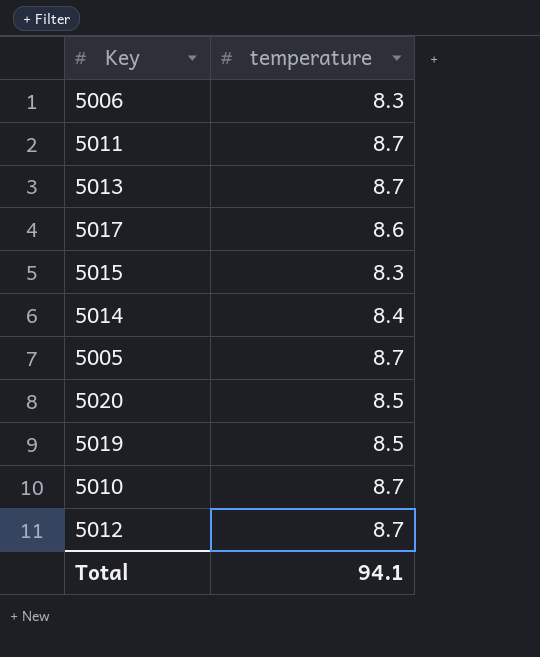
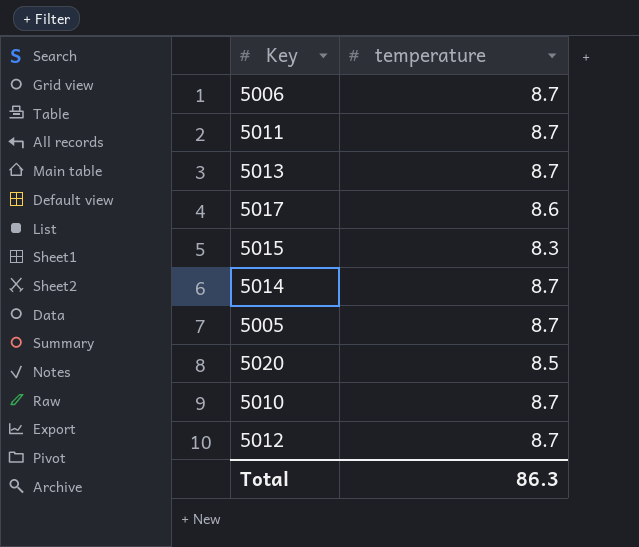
row 5019: 8.5 -> none
5006 | temperature: 8.3 -> 8.7
5014 | temperature: 8.4 -> 8.7
Total | temperature: 94.1 -> 86.3

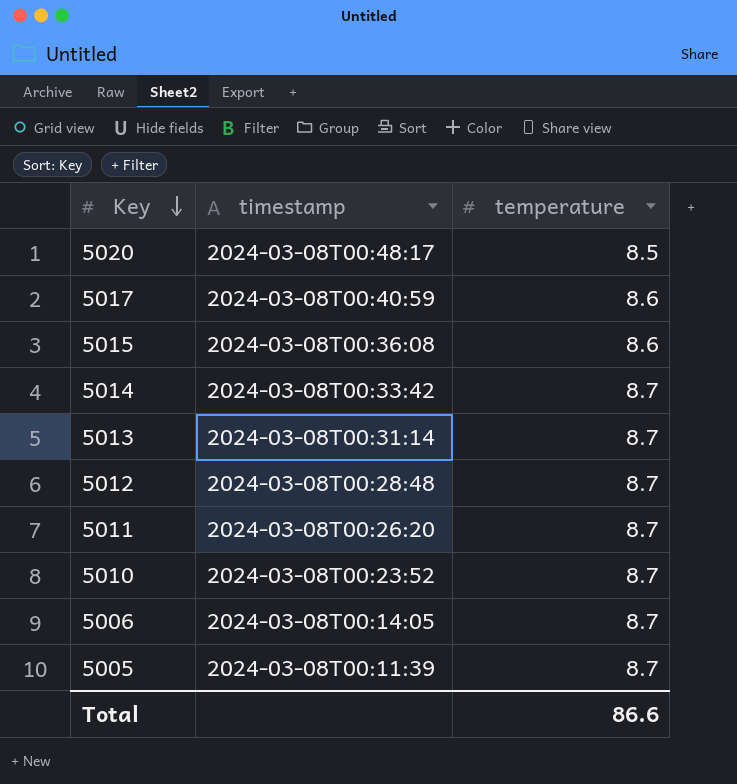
row order: none -> Key descending
column timestamp | position: none -> 2
5015 | temperature: 8.3 -> 8.6
Total | temperature: 86.3 -> 86.6

